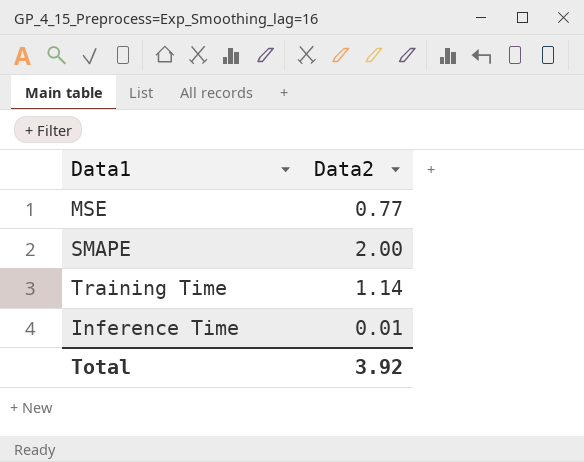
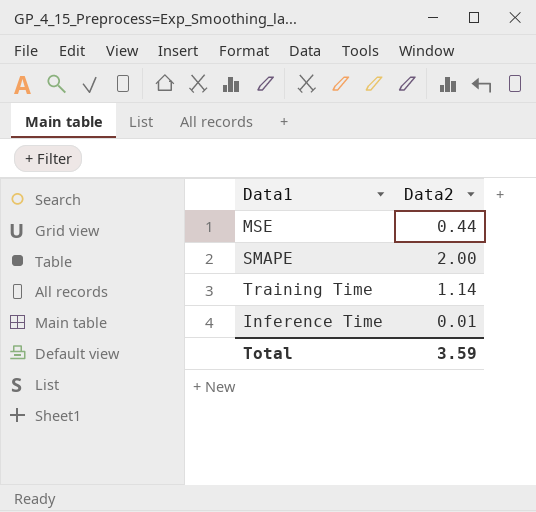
MSE | Data2: 0.77 -> 0.44
Total | Data2: 3.92 -> 3.59

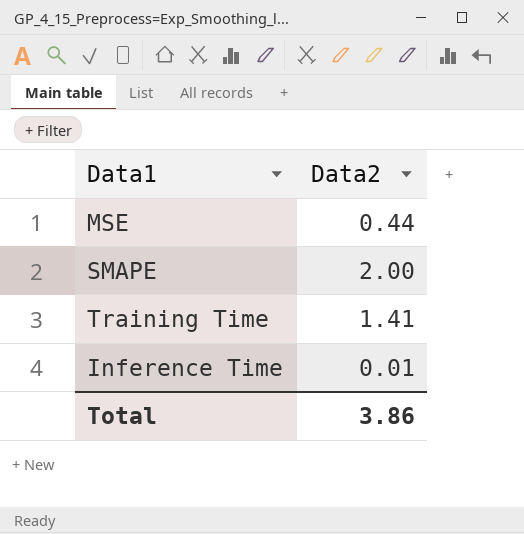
Training Time | Data2: 1.14 -> 1.41
Total | Data2: 3.59 -> 3.86

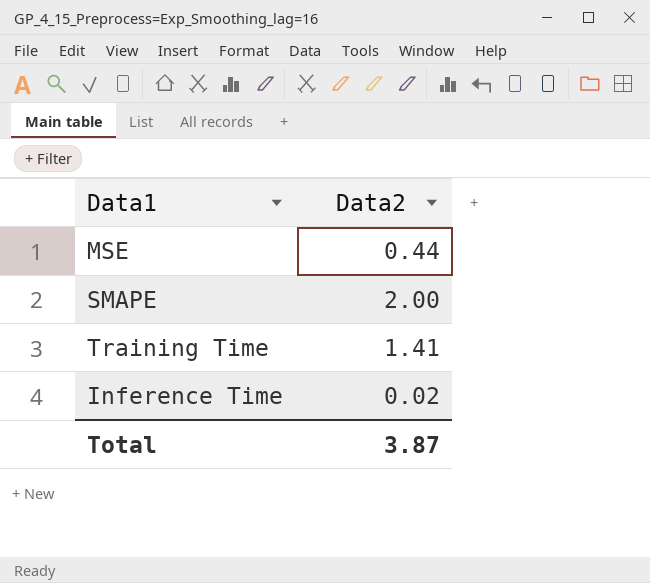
Inference Time | Data2: 0.01 -> 0.02
Total | Data2: 3.86 -> 3.87

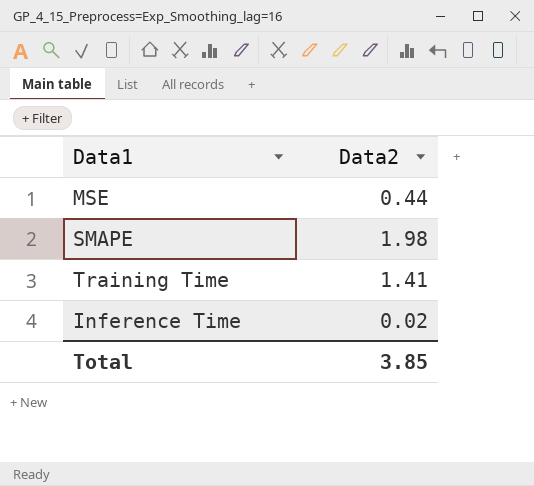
SMAPE | Data2: 2.00 -> 1.98
Total | Data2: 3.87 -> 3.85

